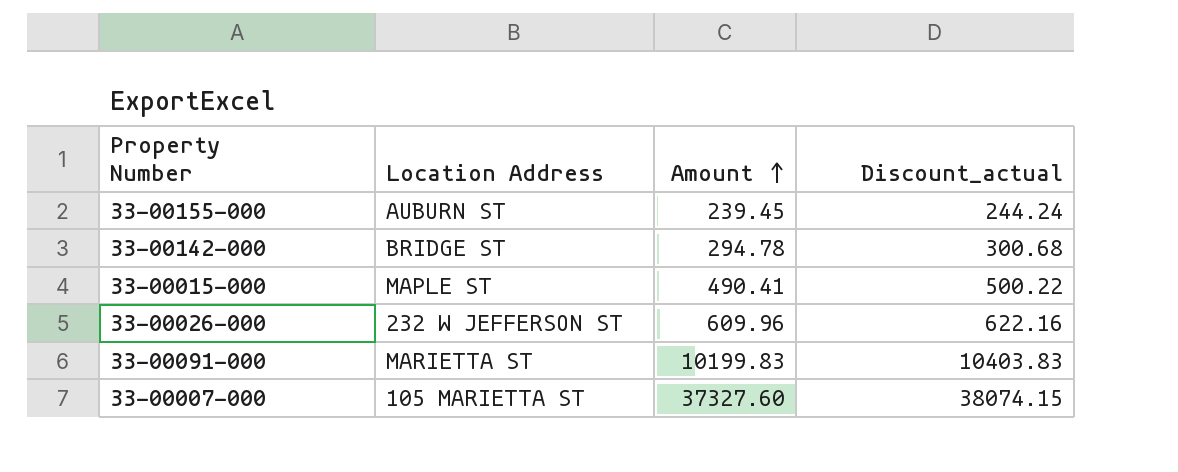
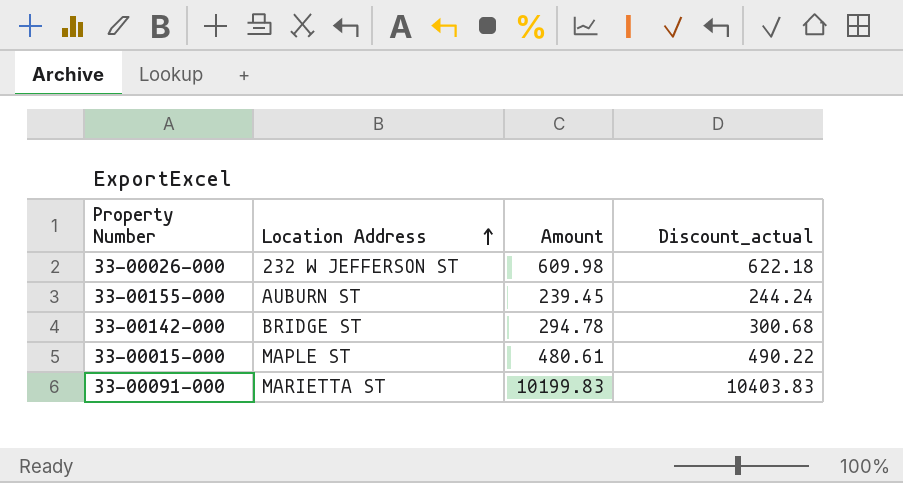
row order: Amount ascending -> Location Address ascending
row 33-00007-000: 105 MARIETTA ST | 37327.60 | 38074.15 -> none
33-00026-000 | Amount: 609.96 -> 609.98
33-00026-000 | Discount_actual: 622.16 -> 622.18
33-00015-000 | Amount: 490.41 -> 480.61
33-00015-000 | Discount_actual: 500.22 -> 490.22

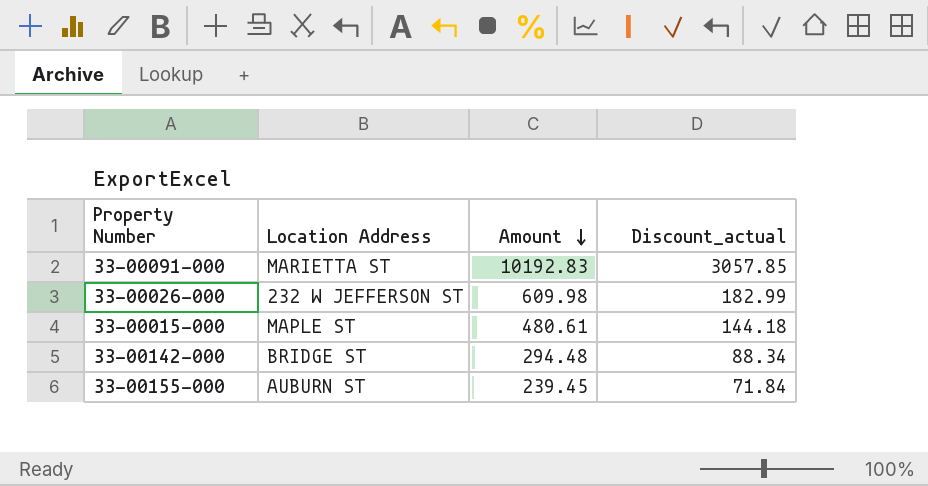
row order: Location Address ascending -> Amount descending
column Discount_actual | formula: [Amount] * 1.02 -> [Amount] * 0.3
33-00091-000 | Amount: 10199.83 -> 10192.83
33-00142-000 | Amount: 294.78 -> 294.48

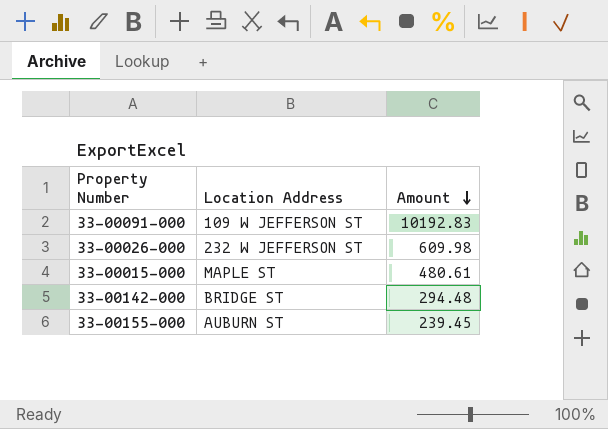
column Discount_actual | formula: [Amount] * 0.3 -> none
33-00091-000 | Location Address: MARIETTA ST -> 109 W JEFFERSON ST

